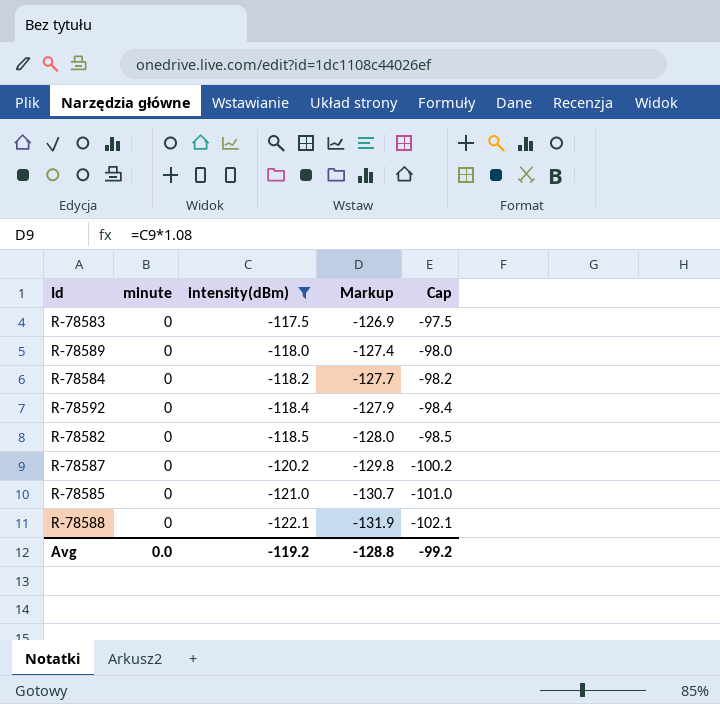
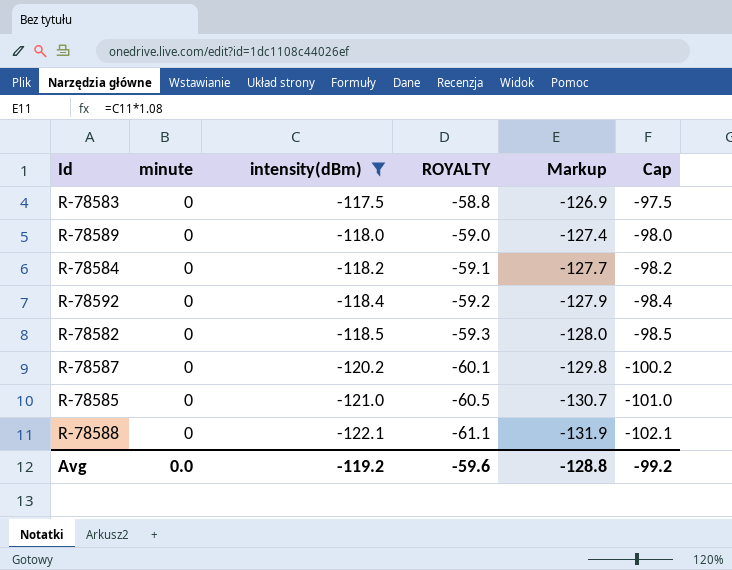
column ROYALTY | formula: none -> [intensity(dBm)] * 0.5

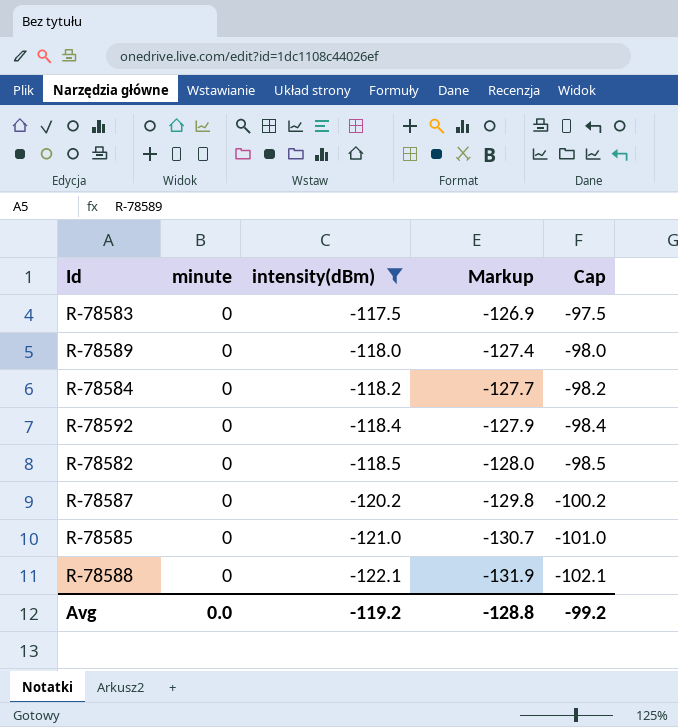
column ROYALTY | formula: [intensity(dBm)] * 0.5 -> none

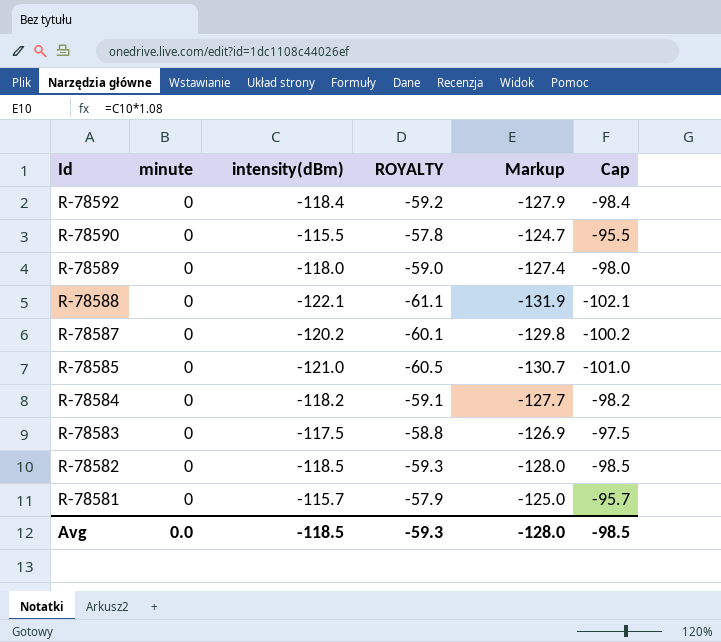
filter: intensity(dBm) <= -117.5 -> none
row order: intensity(dBm) descending -> Id descending
column ROYALTY | formula: none -> [intensity(dBm)] * 0.5
Avg | intensity(dBm): -119.2 -> -118.5
Avg | Markup: -128.8 -> -128.0
Avg | Cap: -99.2 -> -98.5

